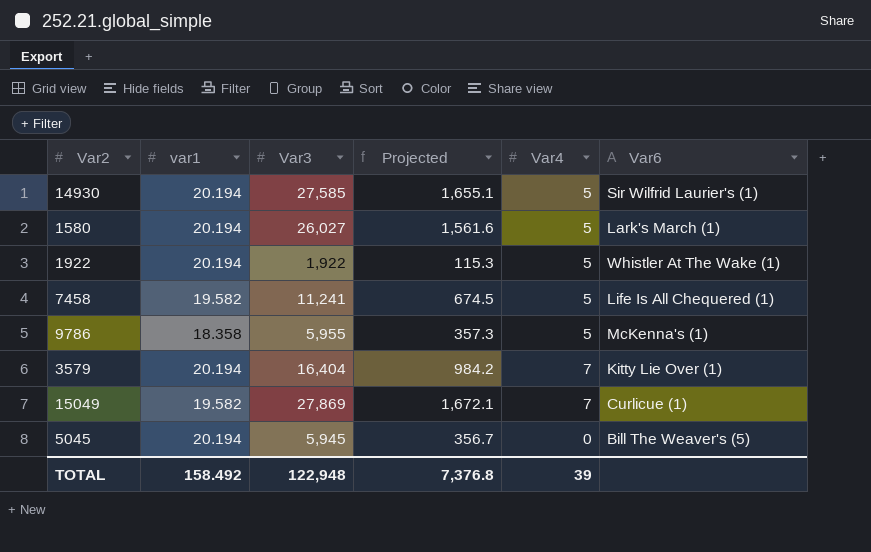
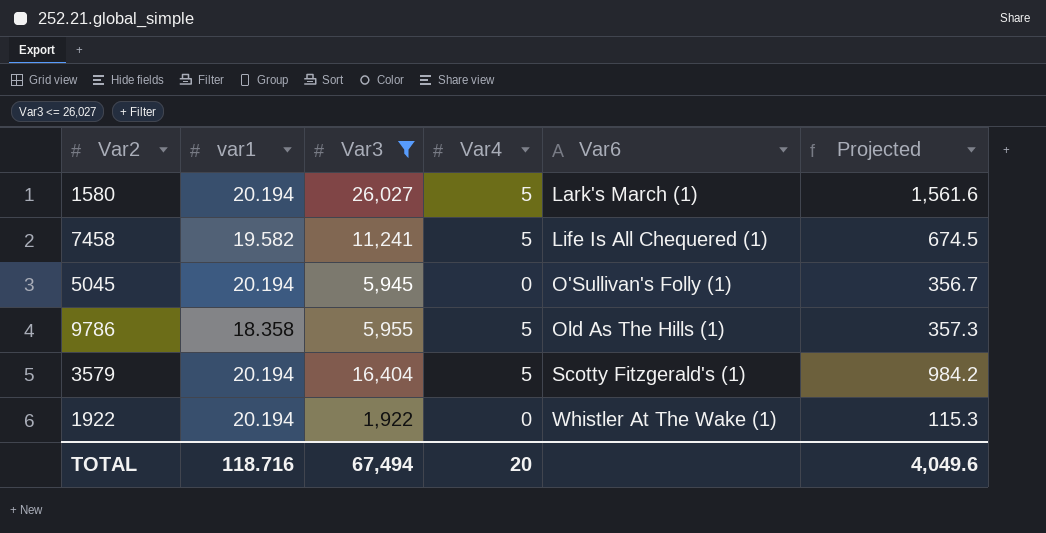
filter: none -> Var3 <= 26,027
row order: none -> Var6 ascending
column Projected | position: 4 -> 6
5045 | Var6: Bill The Weaver's (5) -> O'Sullivan's Folly (1)
9786 | Var6: McKenna's (1) -> Old As The Hills (1)
3579 | Var4: 7 -> 5
3579 | Var6: Kitty Lie Over (1) -> Scotty Fitzgerald's (1)
1922 | Var4: 5 -> 0
TOTAL | var1: 158.492 -> 118.716
TOTAL | Var3: 122,948 -> 67,494
TOTAL | Var4: 39 -> 20
TOTAL | Projected: 7,376.8 -> 4,049.6

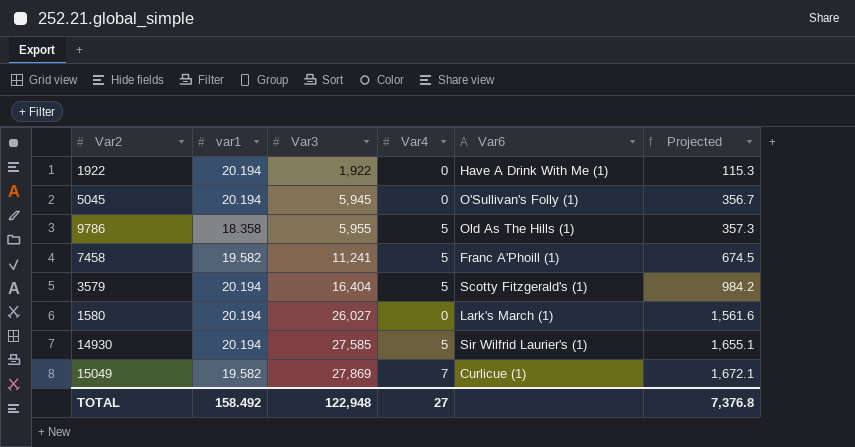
filter: Var3 <= 26,027 -> none
row order: Var6 ascending -> Var3 ascending
1922 | Var6: Whistler At The Wake (1) -> Have A Drink With Me (1)
7458 | Var6: Life Is All Chequered (1) -> Franc A'Phoill (1)
1580 | Var4: 5 -> 0
TOTAL | var1: 118.716 -> 158.492
TOTAL | Var3: 67,494 -> 122,948
TOTAL | Var4: 20 -> 27
TOTAL | Projected: 4,049.6 -> 7,376.8

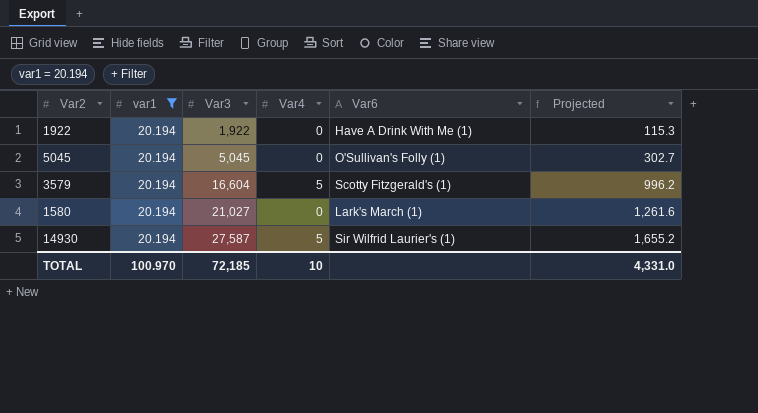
filter: none -> var1 = 20.194
5045 | Var3: 5,945 -> 5,045
5045 | Projected: 356.7 -> 302.7
3579 | Var3: 16,404 -> 16,604
3579 | Projected: 984.2 -> 996.2
1580 | Var3: 26,027 -> 21,027
1580 | Projected: 1,561.6 -> 1,261.6
14930 | Var3: 27,585 -> 27,587
14930 | Projected: 1,655.1 -> 1,655.2
TOTAL | var1: 158.492 -> 100.970
TOTAL | Var3: 122,948 -> 72,185
TOTAL | Var4: 27 -> 10
TOTAL | Projected: 7,376.8 -> 4,331.0

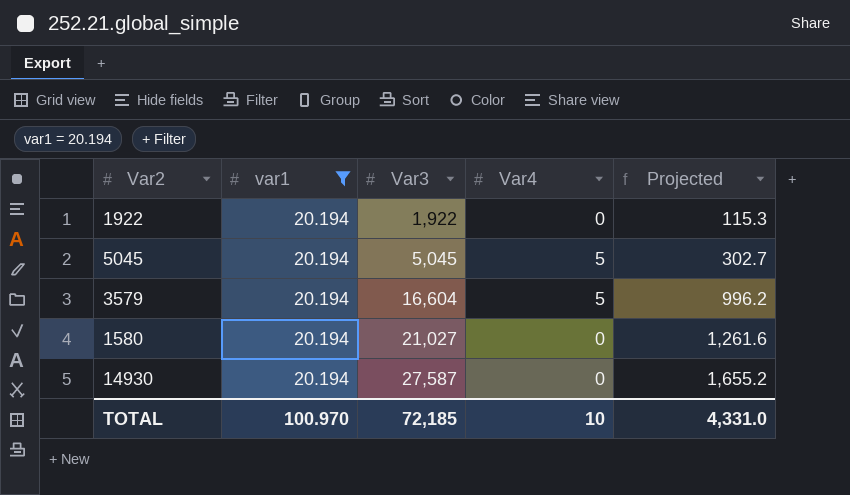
column Var6 | position: 5 -> none
5045 | Var4: 0 -> 5
14930 | Var4: 5 -> 0

